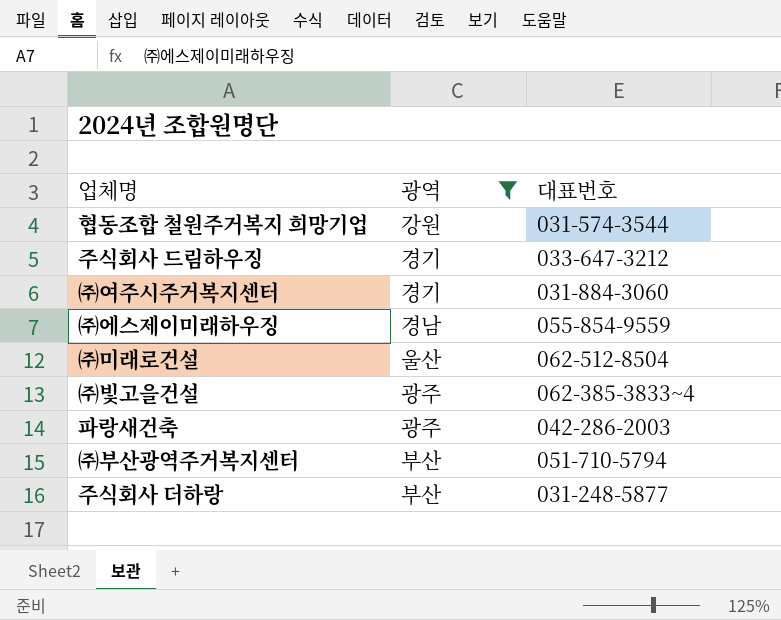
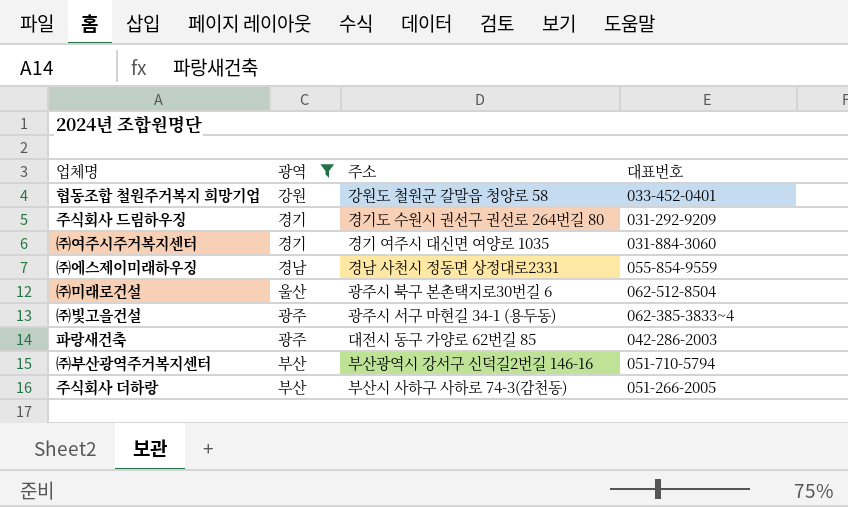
column 주소 | position: none -> 3
협동조합 철원주거복지 희망기업 | 대표번호: 031-574-3544 -> 033-452-0401
주식회사 드림하우징 | 대표번호: 033-647-3212 -> 031-292-9209
주식회사 더하랑 | 대표번호: 031-248-5877 -> 051-266-2005

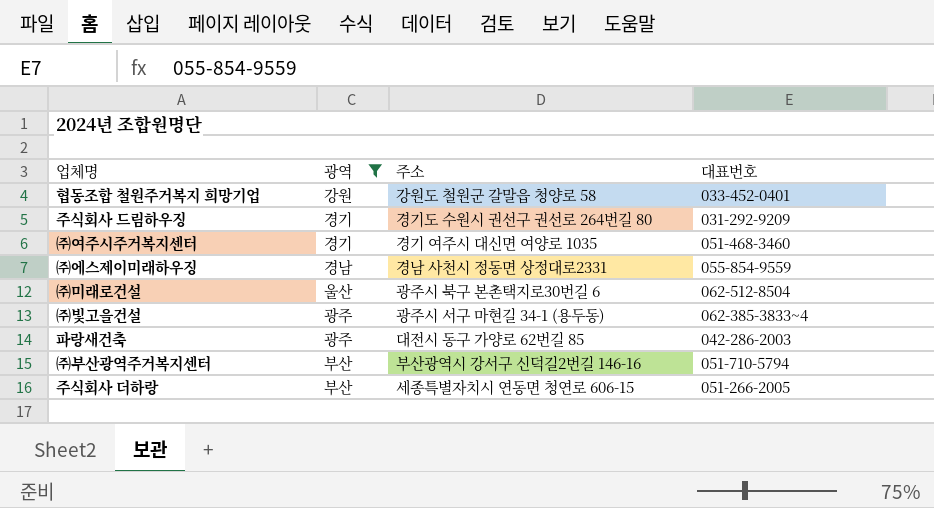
㈜여주시주거복지센터 | 대표번호: 031-884-3060 -> 051-468-3460
주식회사 더하랑 | 주소: 부산시 사하구 사하로 74-3(감천동) -> 세종특별자치시 연동면 청연로 606-15

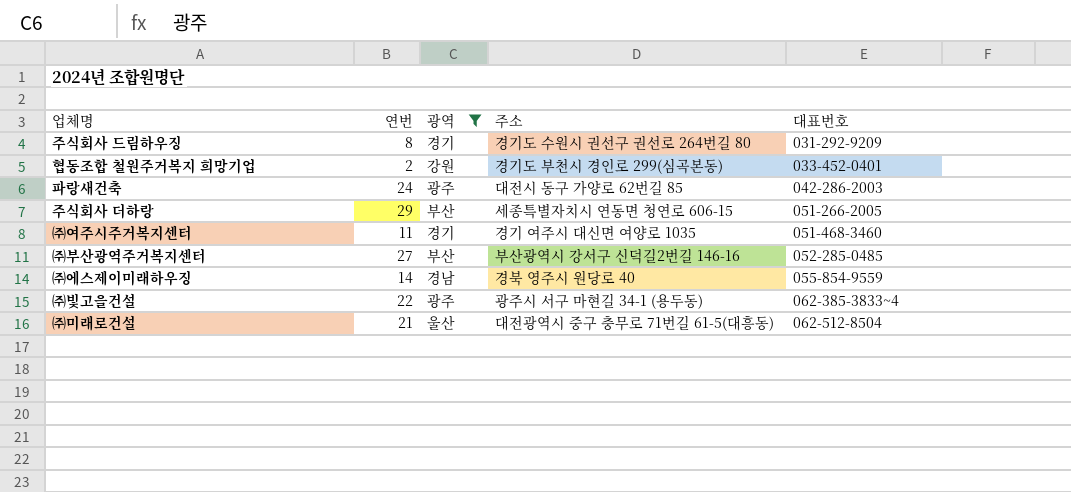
row order: none -> 대표번호 ascending
column 연번 | position: none -> 2
협동조합 철원주거복지 희망기업 | 주소: 강원도 철원군 갈말읍 청양로 58 -> 경기도 부천시 경인로 299(심곡본동)
㈜부산광역주거복지센터 | 대표번호: 051-710-5794 -> 052-285-0485
㈜에스제이미래하우징 | 주소: 경남 사천시 정동면 상정대로2331 -> 경북 영주시 원당로 40
㈜미래로건설 | 주소: 광주시 북구 본촌택지로30번길 6 -> 대전광역시 중구 충무로 71번길 61-5(대흥동)

